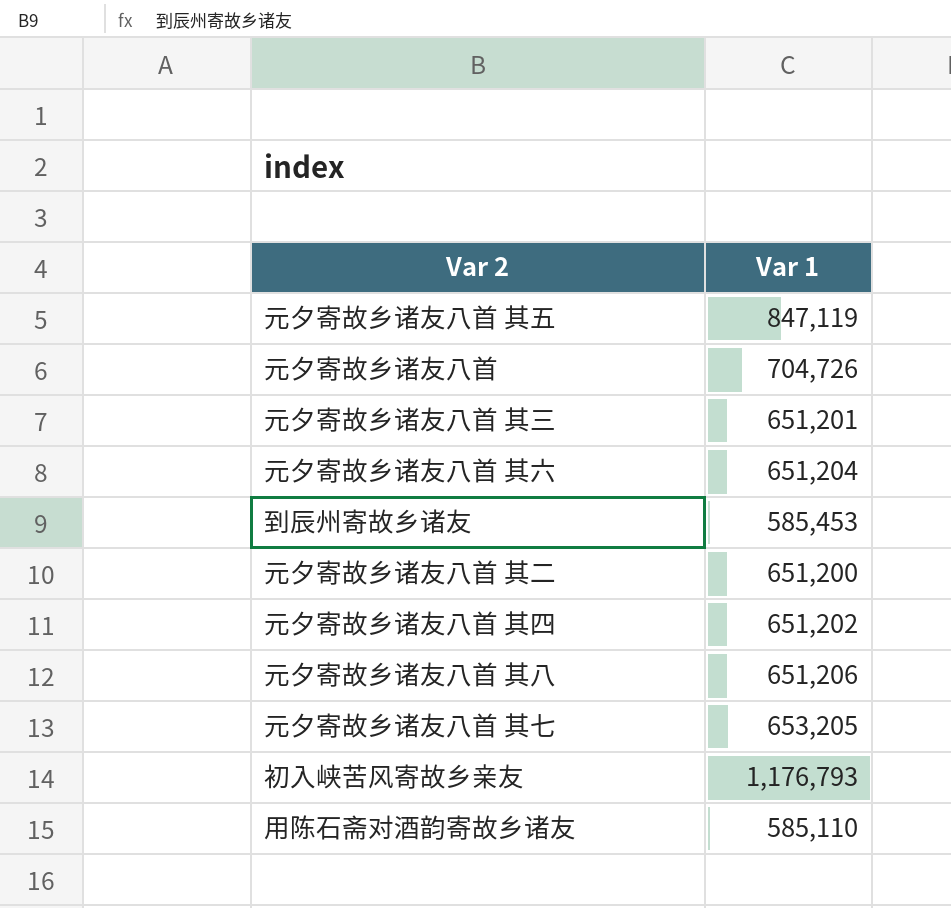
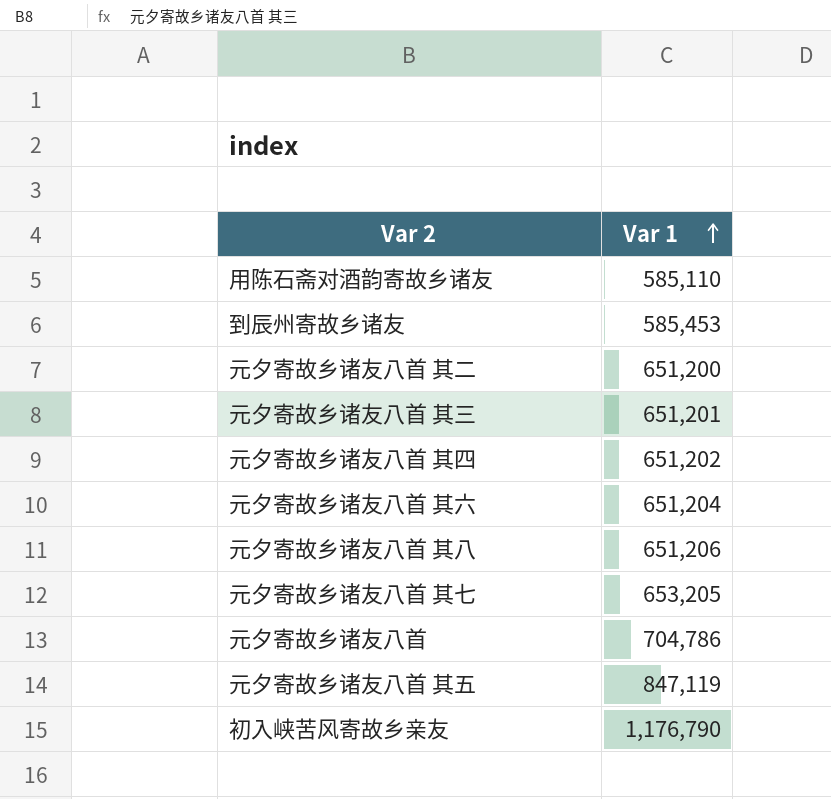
row order: none -> Var 1 ascending
元夕寄故乡诸友八首 | Var 1: 704,726 -> 704,786
初入峡苦风寄故乡亲友 | Var 1: 1,176,793 -> 1,176,790

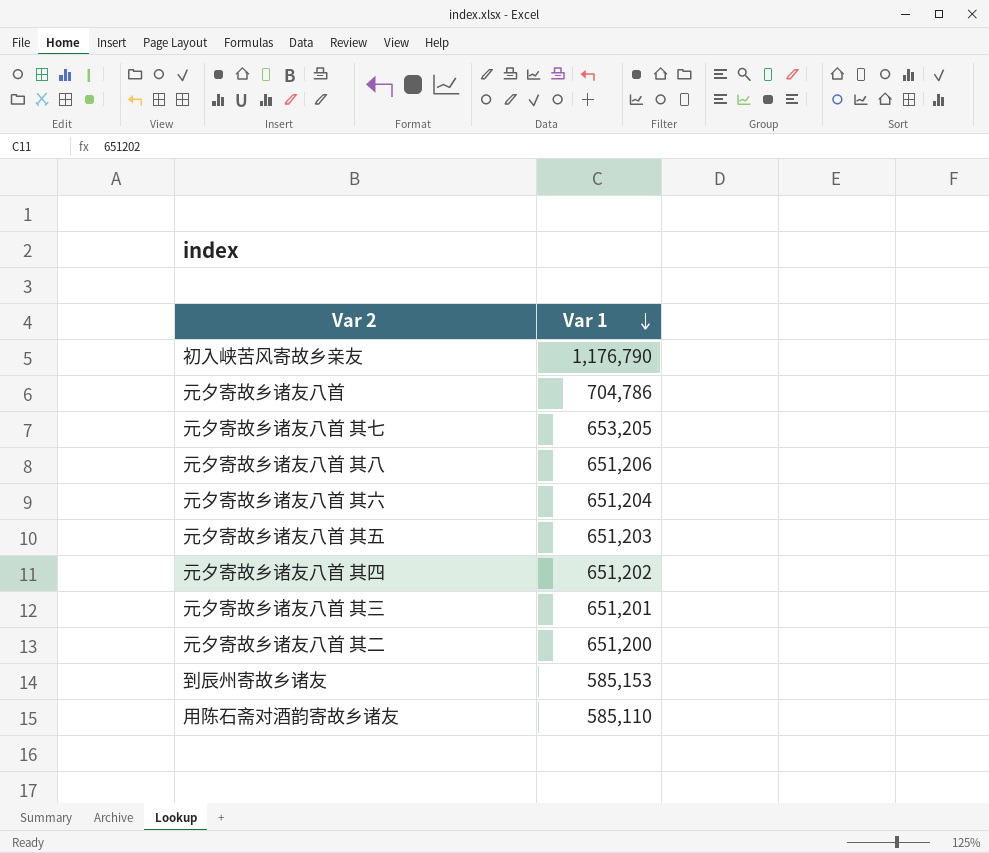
row order: Var 1 ascending -> Var 1 descending
元夕寄故乡诸友八首 其五 | Var 1: 847,119 -> 651,203
到辰州寄故乡诸友 | Var 1: 585,453 -> 585,153

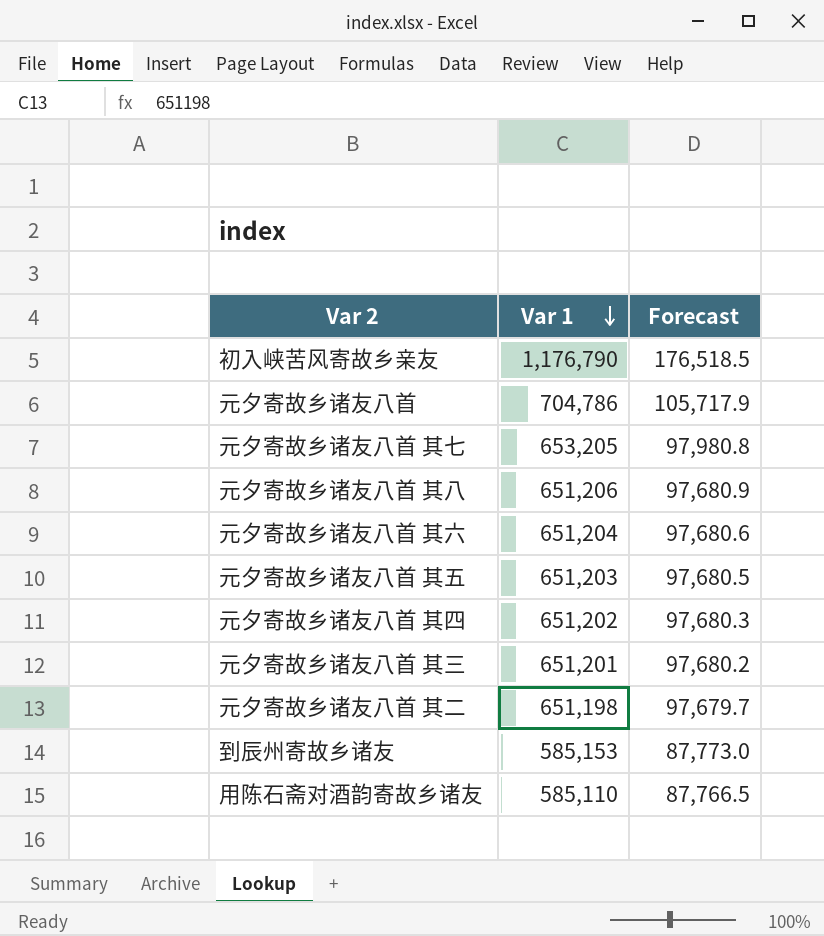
column Forecast | formula: none -> [Var 1] * 0.15
元夕寄故乡诸友八首 其二 | Var 1: 651,200 -> 651,198

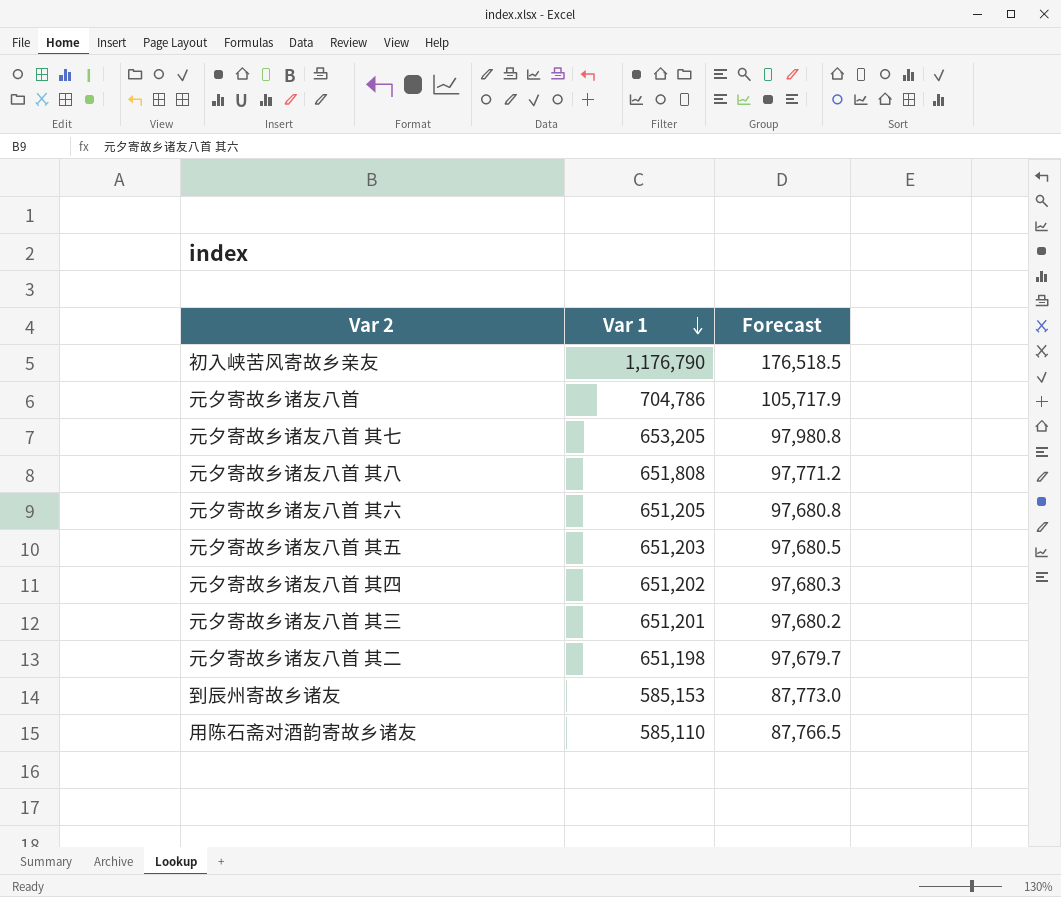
元夕寄故乡诸友八首 其八 | Var 1: 651,206 -> 651,808
元夕寄故乡诸友八首 其八 | Forecast: 97,680.9 -> 97,771.2
元夕寄故乡诸友八首 其六 | Var 1: 651,204 -> 651,205
元夕寄故乡诸友八首 其六 | Forecast: 97,680.6 -> 97,680.8

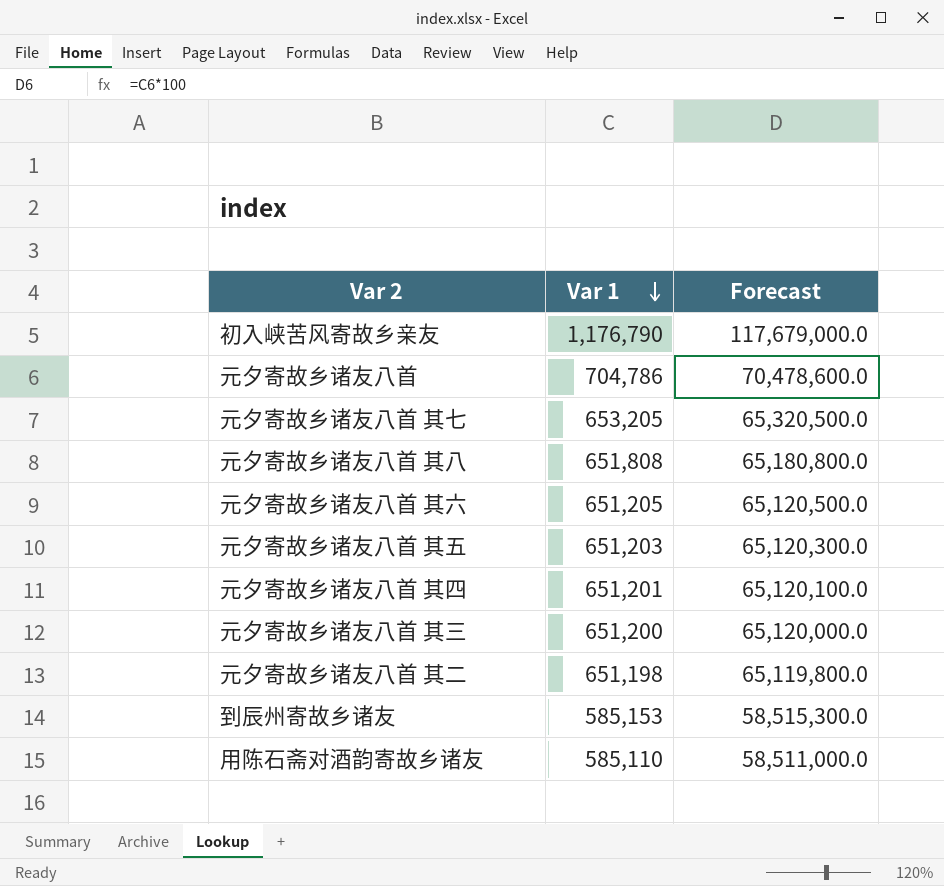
column Forecast | formula: [Var 1] * 0.15 -> [Var 1] * 100
元夕寄故乡诸友八首 其四 | Var 1: 651,202 -> 651,201
元夕寄故乡诸友八首 其三 | Var 1: 651,201 -> 651,200

